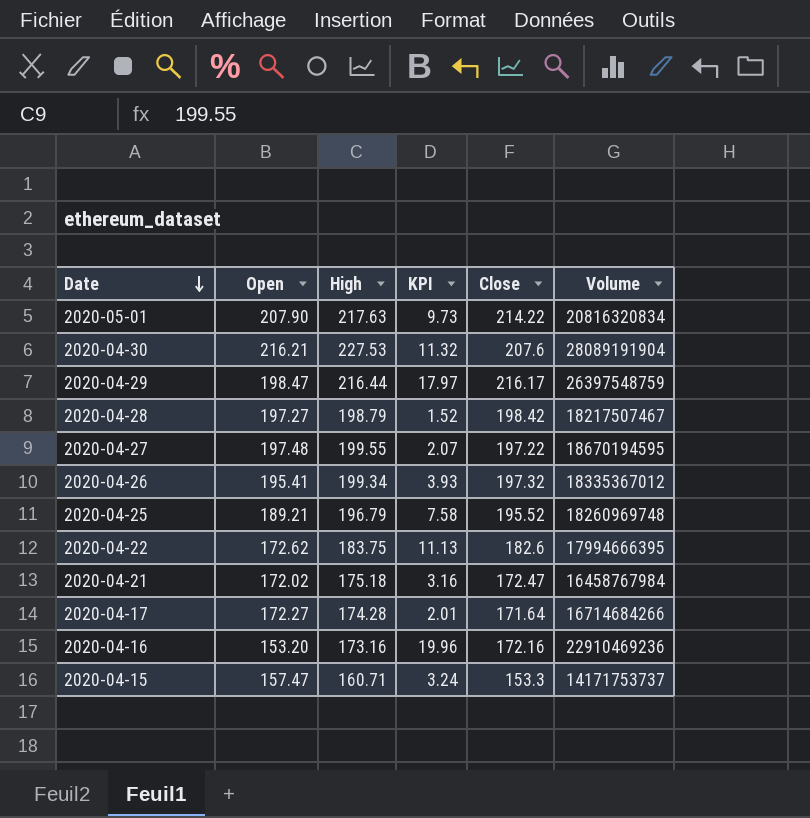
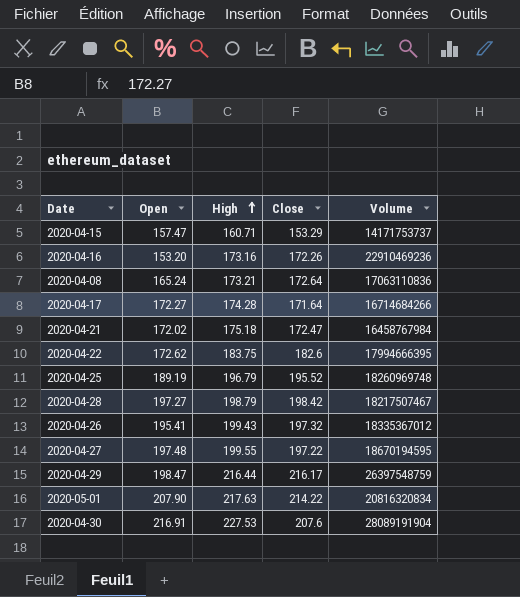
row order: Date descending -> High ascending
column KPI | formula: [High] - [Open] -> none
2020-04-15 | Close: 153.3 -> 153.29
2020-04-16 | Close: 172.16 -> 172.26
row 2020-04-08: none -> 165.24 | 173.21 | 172.64 | 17063110836
2020-04-25 | Open: 189.21 -> 189.19
2020-04-26 | High: 199.34 -> 199.43
2020-04-30 | Open: 216.21 -> 216.91

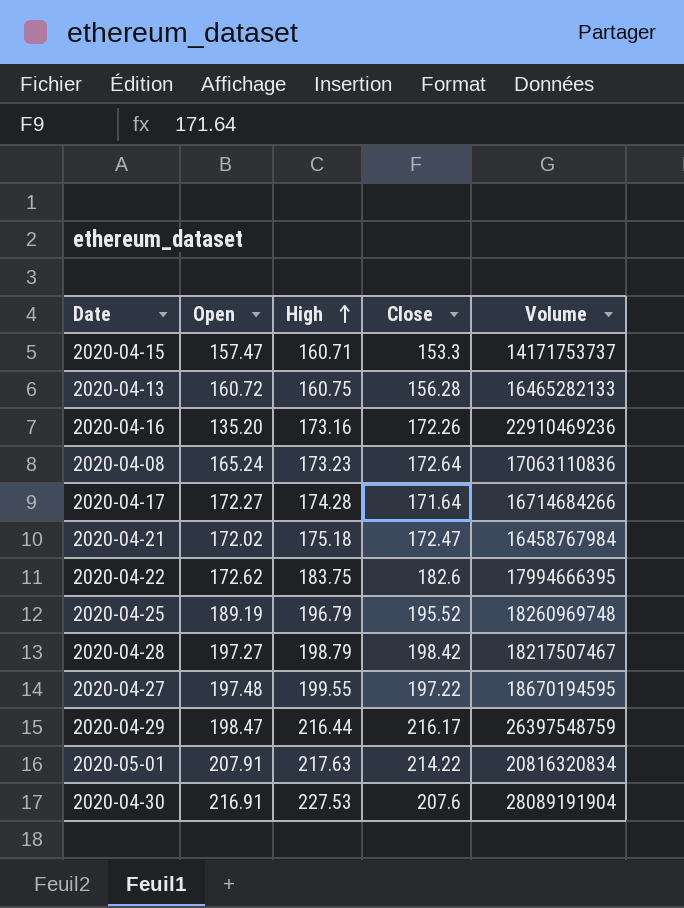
row 2020-04-26: 195.41 | 199.43 | 197.32 | 18335367012 -> none
2020-04-15 | Close: 153.29 -> 153.3
row 2020-04-13: none -> 160.72 | 160.75 | 156.28 | 16465282133
2020-04-16 | Open: 153.20 -> 135.20
2020-04-08 | High: 173.21 -> 173.23
2020-05-01 | Open: 207.90 -> 207.91

